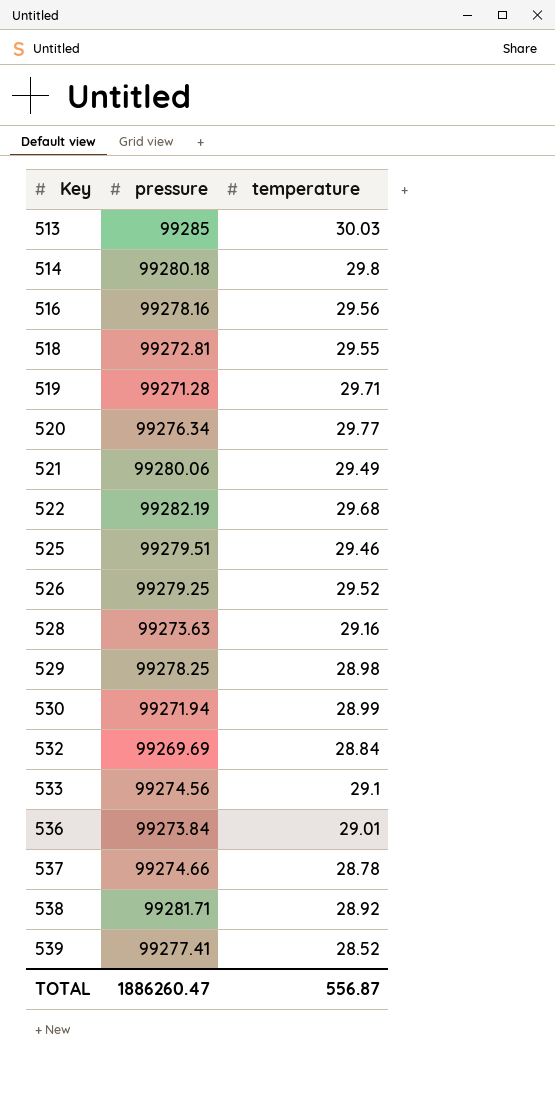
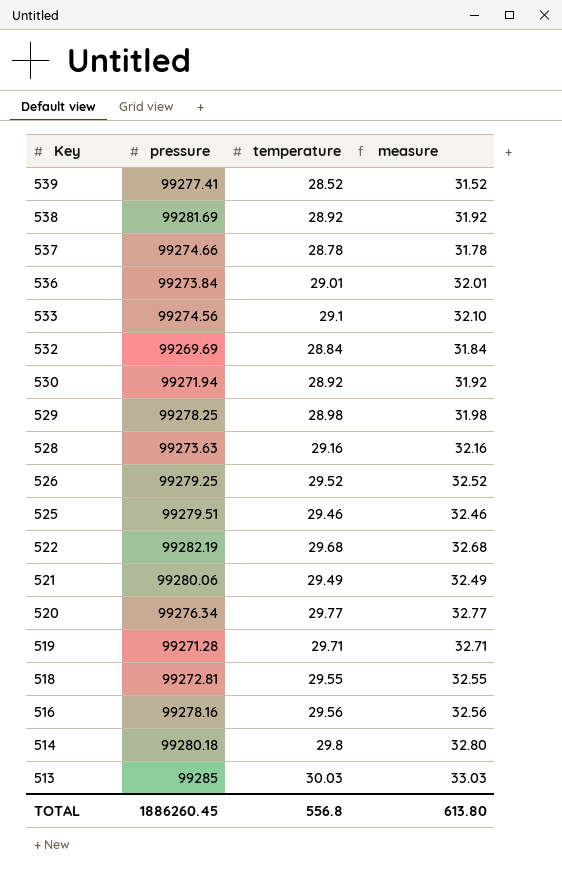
row order: Key ascending -> Key descending
column measure | formula: none -> [temperature] + 3
538 | pressure: 99281.71 -> 99281.69
530 | temperature: 28.99 -> 28.92
TOTAL | pressure: 1886260.47 -> 1886260.45
TOTAL | temperature: 556.87 -> 556.8

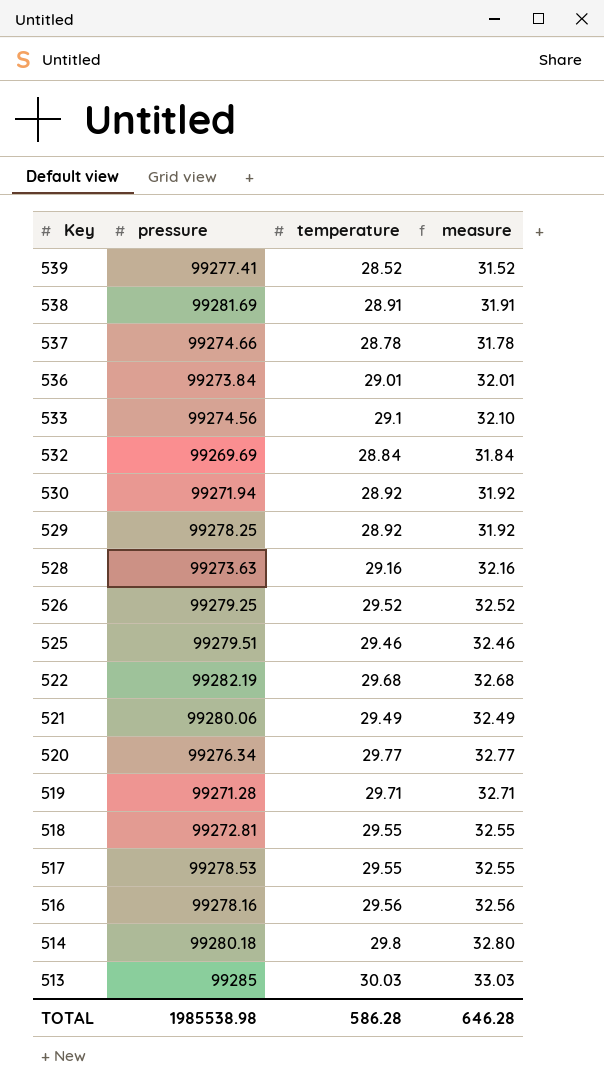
538 | temperature: 28.92 -> 28.91
538 | measure: 31.92 -> 31.91
529 | temperature: 28.98 -> 28.92
529 | measure: 31.98 -> 31.92
row 517: none -> 99278.53 | 29.55 | 32.55
TOTAL | pressure: 1886260.45 -> 1985538.98
TOTAL | temperature: 556.8 -> 586.28
TOTAL | measure: 613.80 -> 646.28

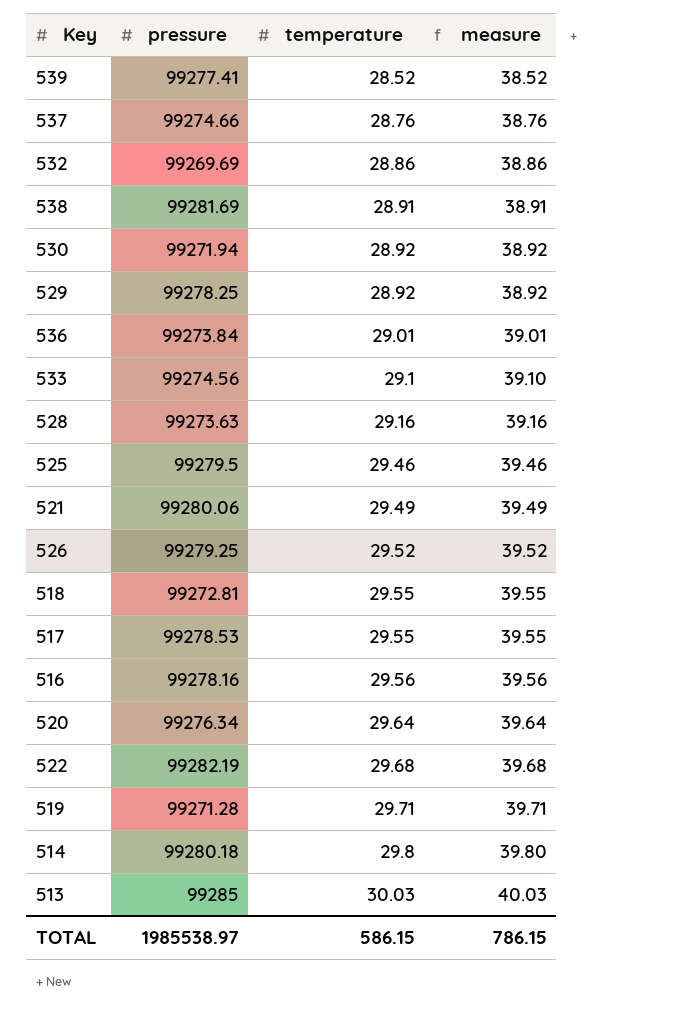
row order: Key descending -> temperature ascending
column measure | formula: [temperature] + 3 -> [temperature] + 10
537 | temperature: 28.78 -> 28.76
532 | temperature: 28.84 -> 28.86
525 | pressure: 99279.51 -> 99279.5
520 | temperature: 29.77 -> 29.64
TOTAL | pressure: 1985538.98 -> 1985538.97
TOTAL | temperature: 586.28 -> 586.15
TOTAL | measure: 646.28 -> 786.15

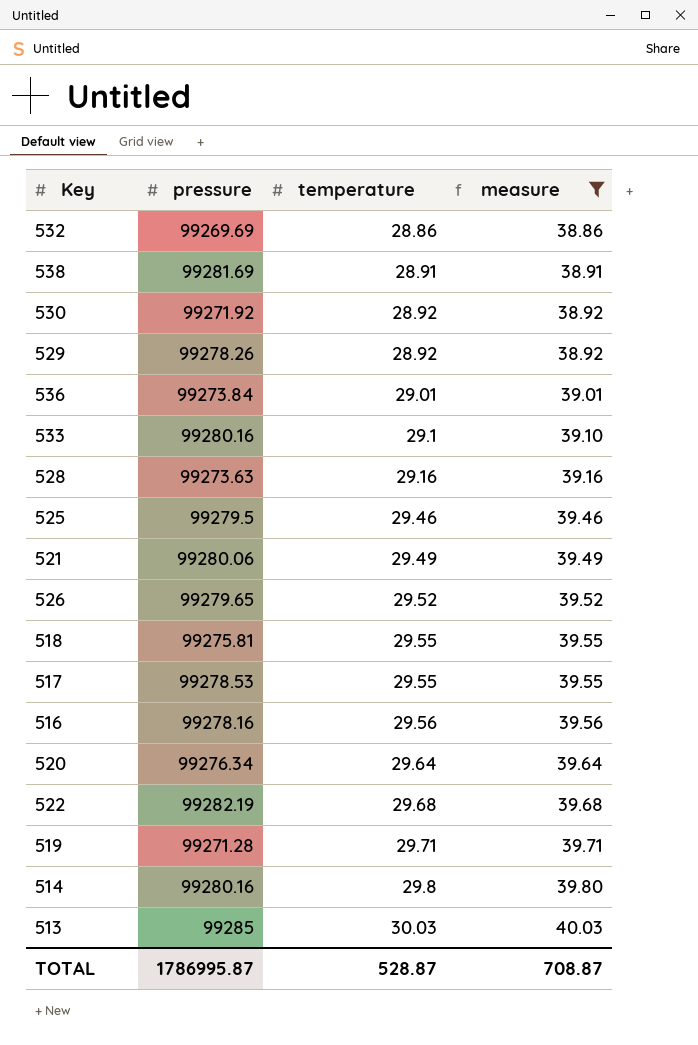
filter: none -> measure >= 38.86
530 | pressure: 99271.94 -> 99271.92
529 | pressure: 99278.25 -> 99278.26
533 | pressure: 99274.56 -> 99280.16
526 | pressure: 99279.25 -> 99279.65
518 | pressure: 99272.81 -> 99275.81
514 | pressure: 99280.18 -> 99280.16
TOTAL | pressure: 1985538.97 -> 1786995.87
TOTAL | temperature: 586.15 -> 528.87
TOTAL | measure: 786.15 -> 708.87

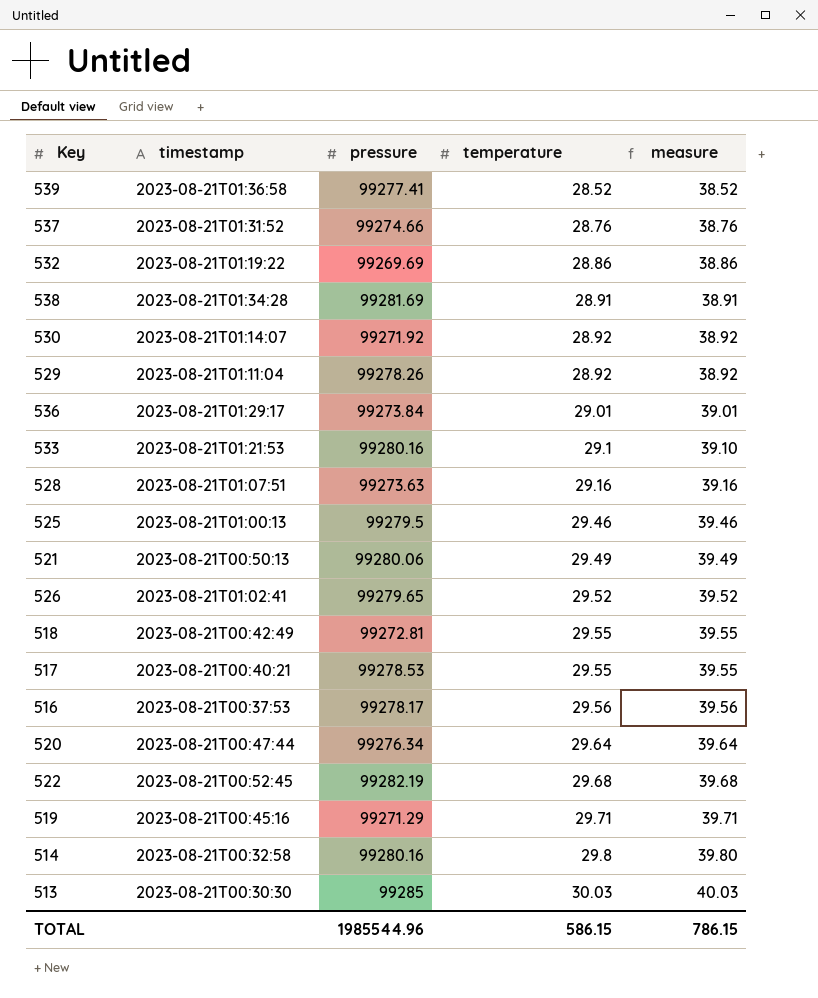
filter: measure >= 38.86 -> none
column timestamp | position: none -> 2
518 | pressure: 99275.81 -> 99272.81
516 | pressure: 99278.16 -> 99278.17
519 | pressure: 99271.28 -> 99271.29
TOTAL | pressure: 1786995.87 -> 1985544.96
TOTAL | temperature: 528.87 -> 586.15
TOTAL | measure: 708.87 -> 786.15

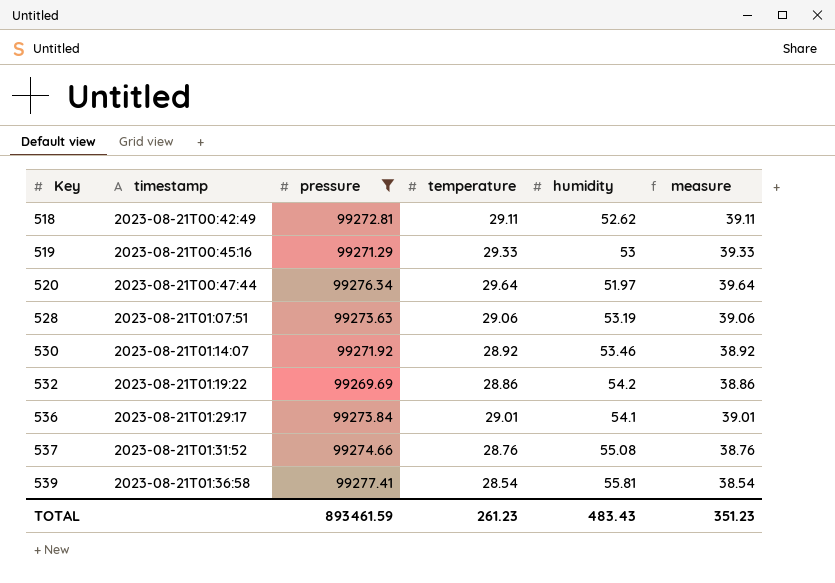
filter: none -> pressure <= 99277.41
row order: temperature ascending -> Key ascending
column humidity | position: none -> 5
518 | temperature: 29.55 -> 29.11
518 | measure: 39.55 -> 39.11
519 | temperature: 29.71 -> 29.33
519 | measure: 39.71 -> 39.33
528 | temperature: 29.16 -> 29.06
528 | measure: 39.16 -> 39.06
539 | temperature: 28.52 -> 28.54
539 | measure: 38.52 -> 38.54
TOTAL | pressure: 1985544.96 -> 893461.59
TOTAL | temperature: 586.15 -> 261.23
TOTAL | measure: 786.15 -> 351.23

